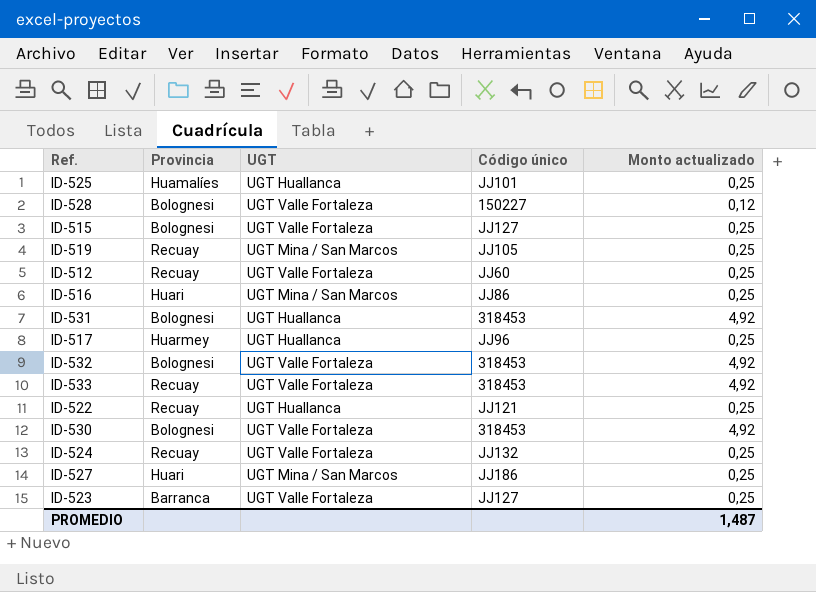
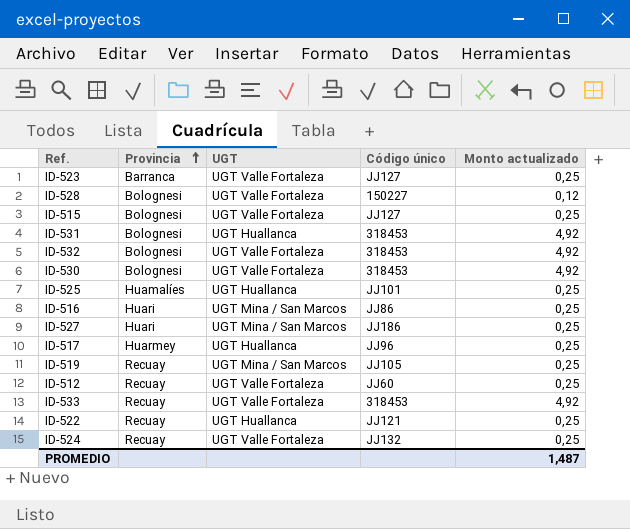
row order: none -> Provincia ascending

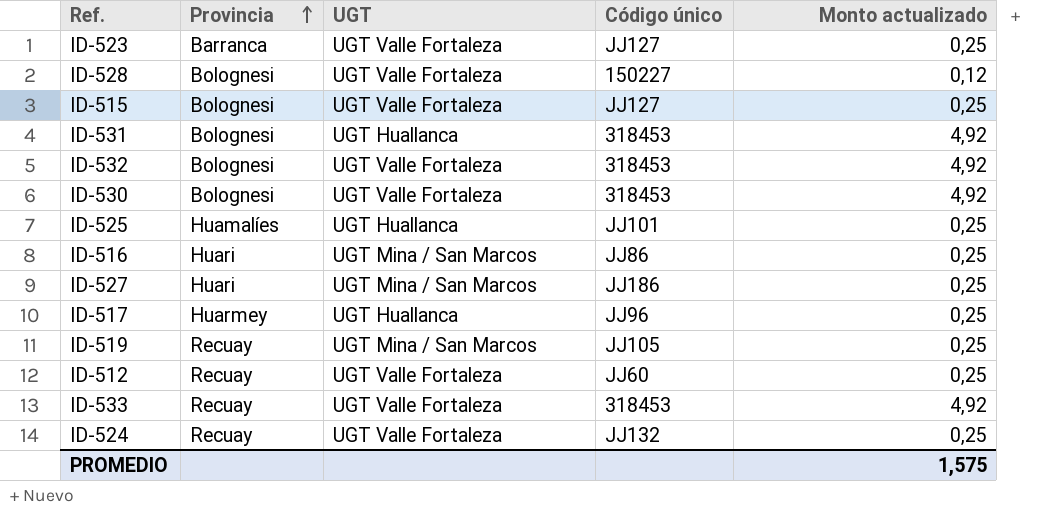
row ID-522: Recuay | UGT Huallanca | JJ121 | 0,25 -> none
PROMEDIO | Monto actualizado: 1,487 -> 1,575

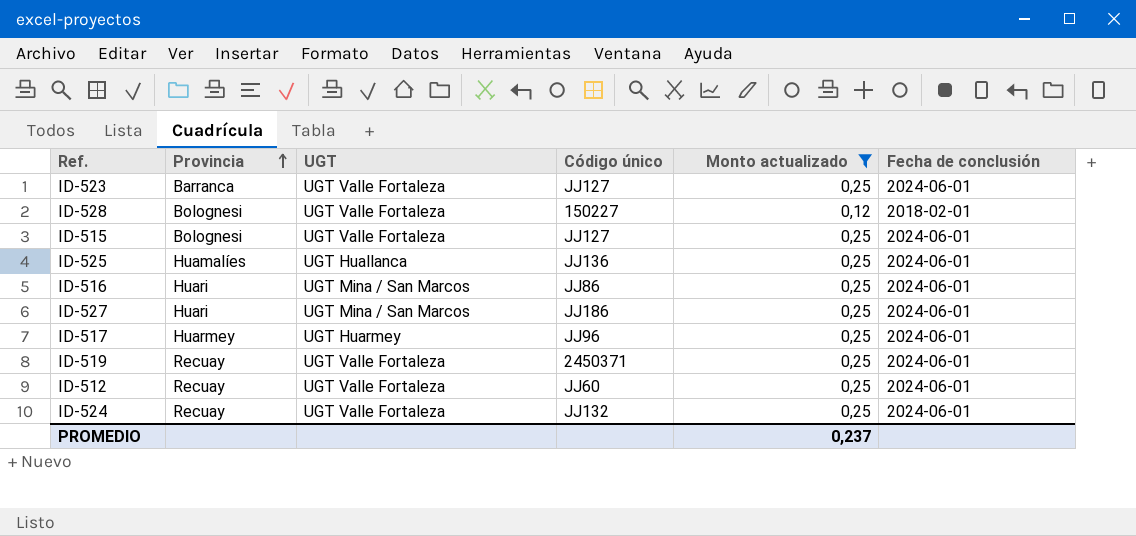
filter: none -> Monto actualizado != 4,92
column Fecha de conclusión | position: none -> 6
ID-525 | Código único: JJ101 -> JJ136
ID-517 | UGT: UGT Huallanca -> UGT Huarmey
ID-519 | UGT: UGT Mina / San Marcos -> UGT Valle Fortaleza
ID-519 | Código único: JJ105 -> 2450371
PROMEDIO | Monto actualizado: 1,575 -> 0,237

